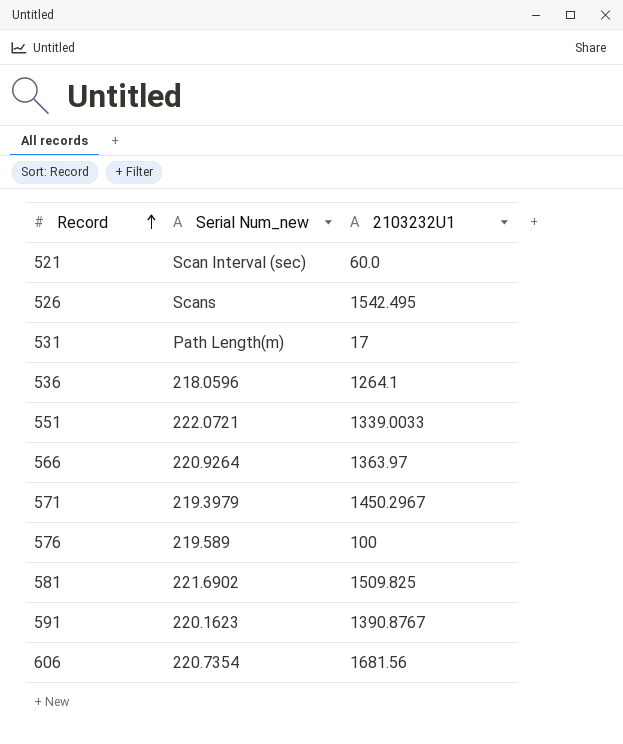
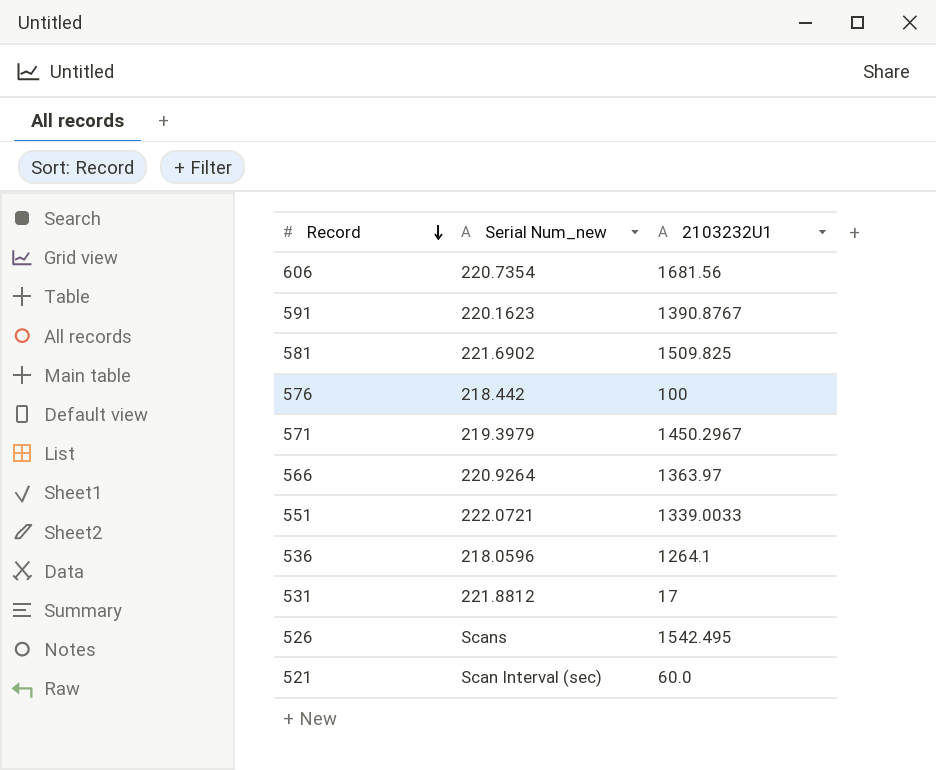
row order: Record ascending -> Record descending
576 | Serial Num_new: 219.589 -> 218.442
531 | Serial Num_new: Path Length(m) -> 221.8812

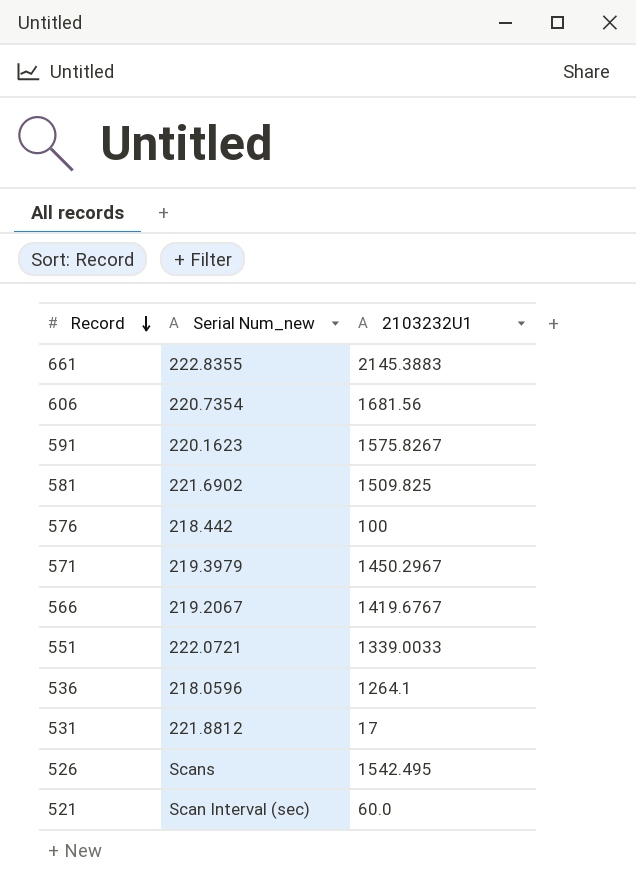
row 661: none -> 222.8355 | 2145.3883
591 | 2103232U1: 1390.8767 -> 1575.8267
566 | Serial Num_new: 220.9264 -> 219.2067
566 | 2103232U1: 1363.97 -> 1419.6767

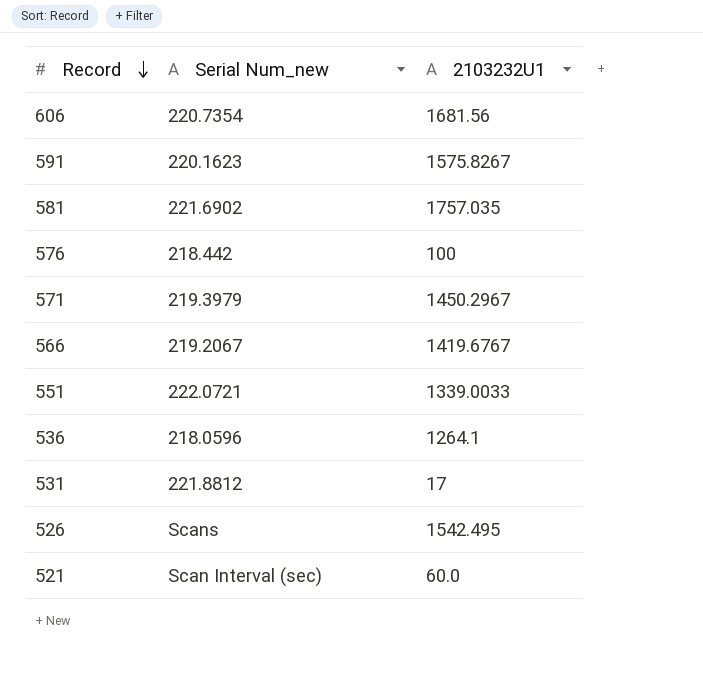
row 661: 222.8355 | 2145.3883 -> none
581 | 2103232U1: 1509.825 -> 1757.035

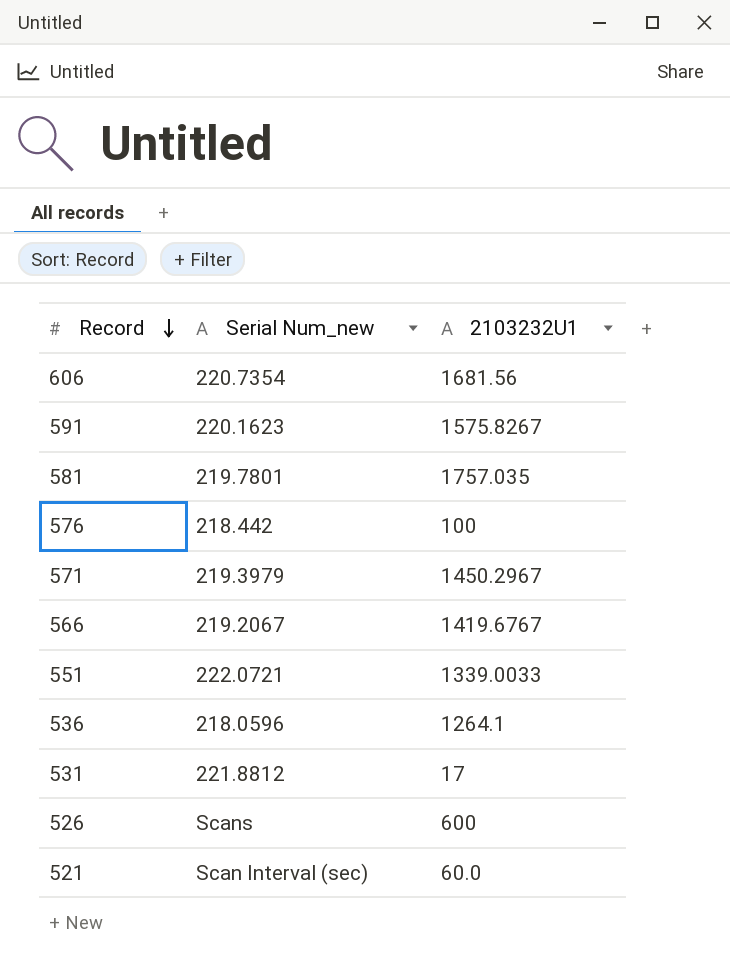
581 | Serial Num_new: 221.6902 -> 219.7801
526 | 2103232U1: 1542.495 -> 600

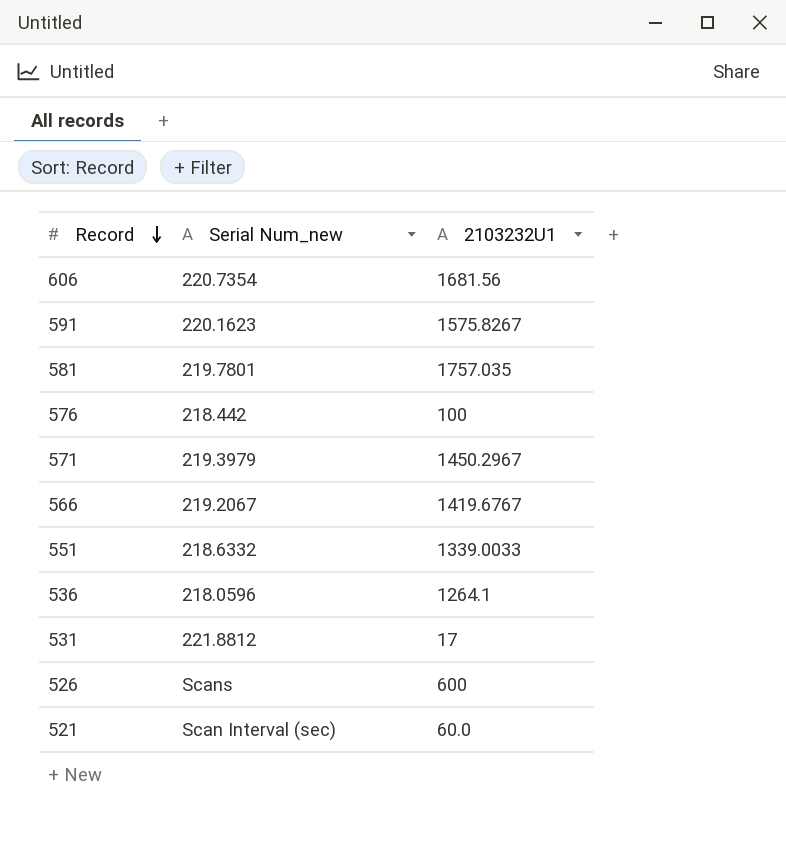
551 | Serial Num_new: 222.0721 -> 218.6332

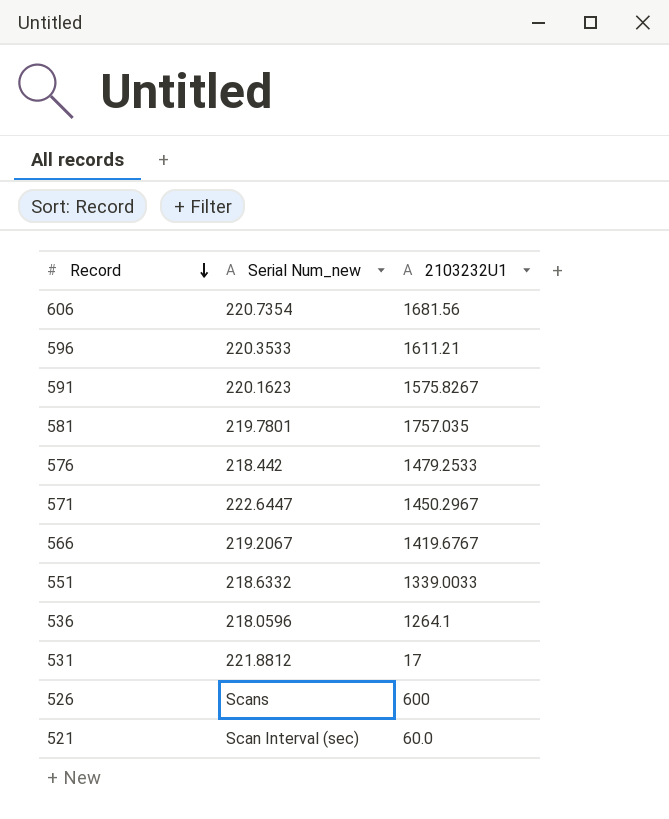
row 596: none -> 220.3533 | 1611.21
576 | 2103232U1: 100 -> 1479.2533
571 | Serial Num_new: 219.3979 -> 222.6447

